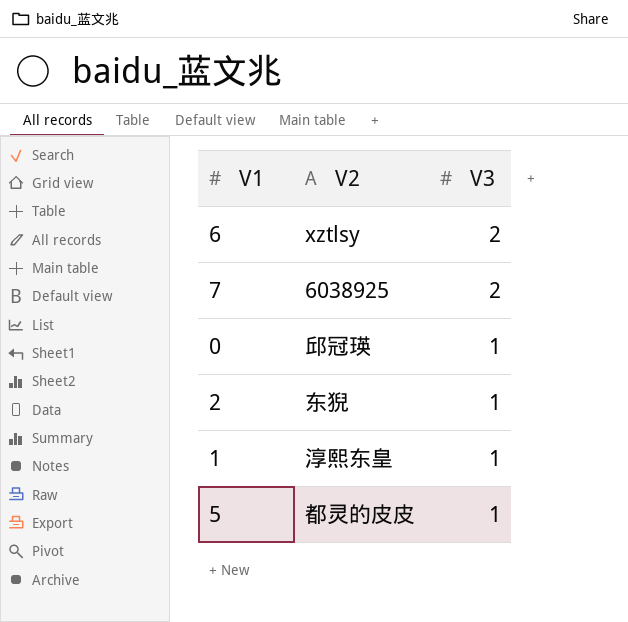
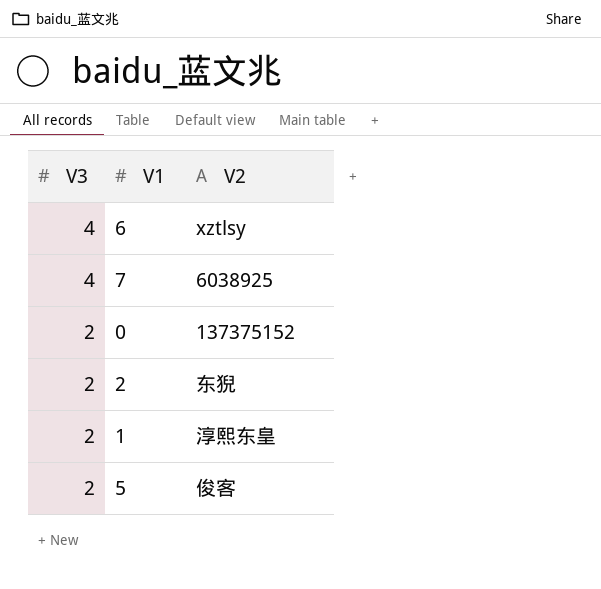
column V3 | position: 3 -> 1
6 | V3: 2 -> 4
7 | V3: 2 -> 4
0 | V3: 1 -> 2
0 | V2: 邱冠瑛 -> 137375152
2 | V3: 1 -> 2
1 | V3: 1 -> 2
5 | V3: 1 -> 2
5 | V2: 都灵的皮皮 -> 俊客

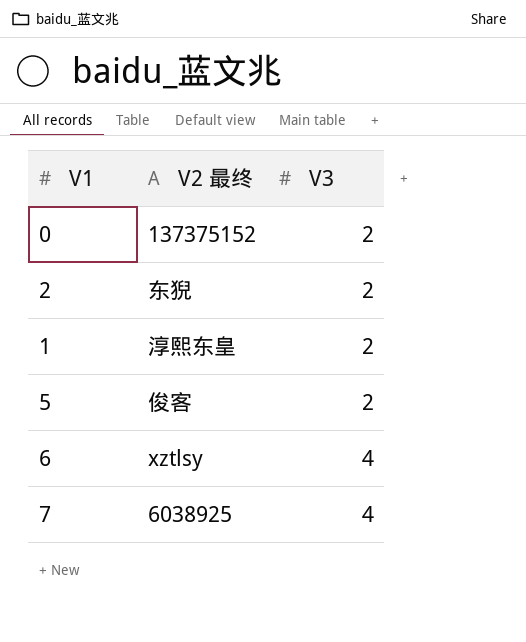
row order: V3 descending -> V3 ascending
column name: V2 -> V2 最终
column V3 | position: 1 -> 3

